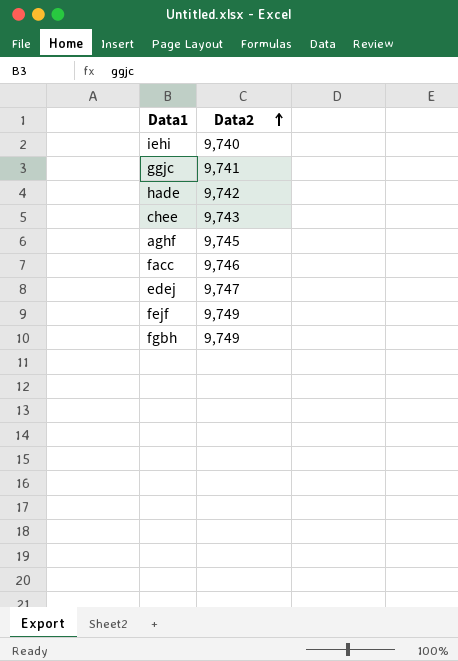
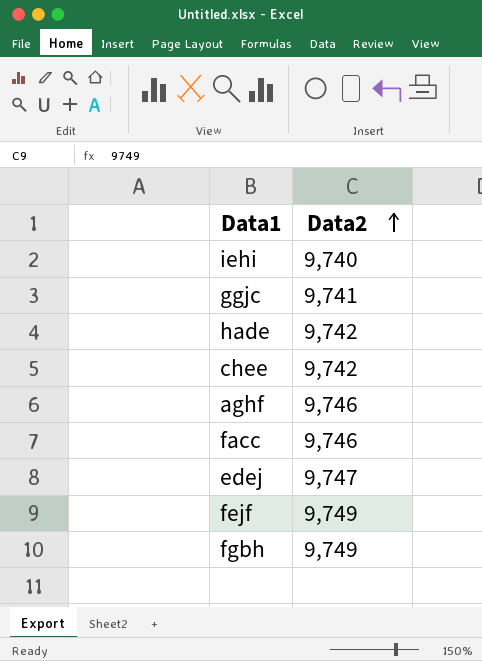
chee | Data2: 9,743 -> 9,742
aghf | Data2: 9,745 -> 9,746

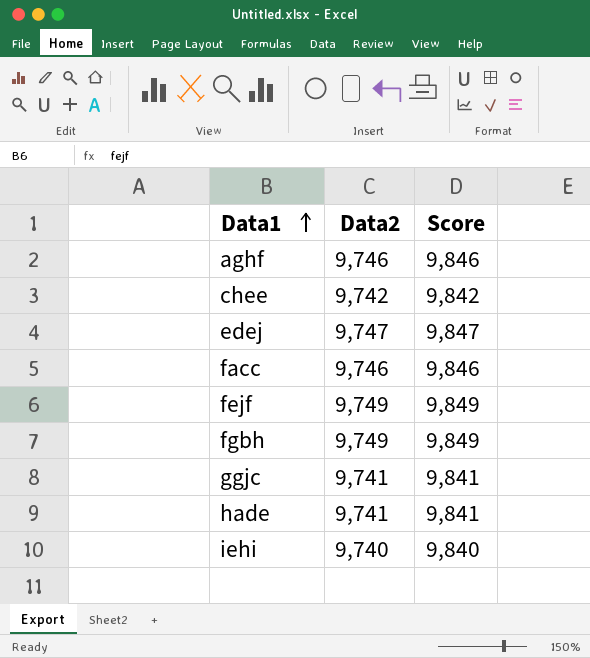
row order: Data2 ascending -> Data1 ascending
column Score | formula: none -> [Data2] + 100
hade | Data2: 9,742 -> 9,741

